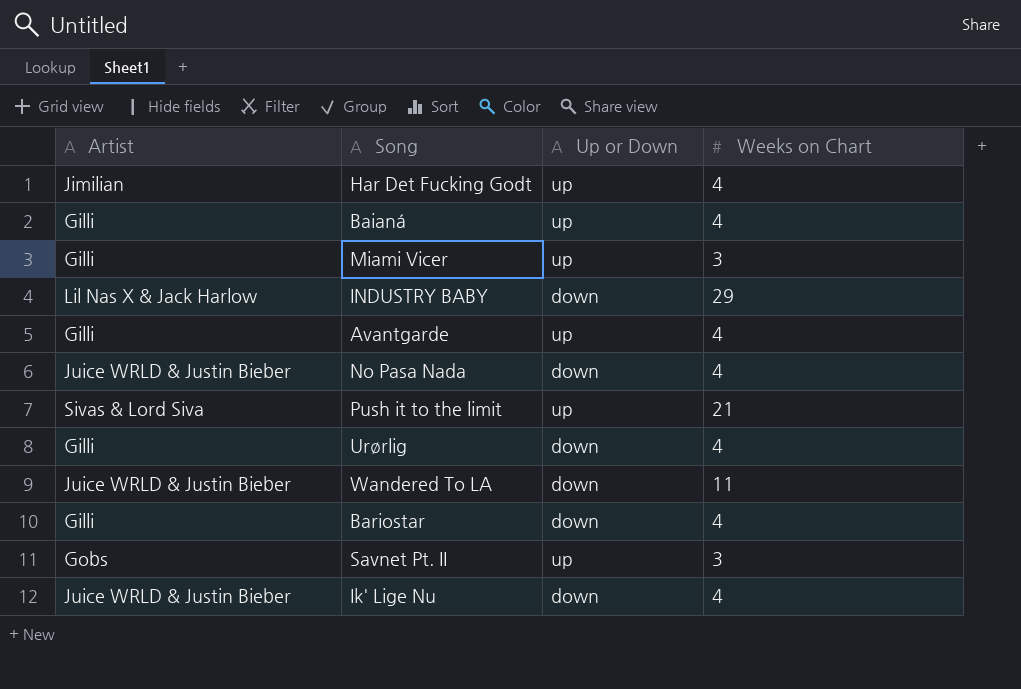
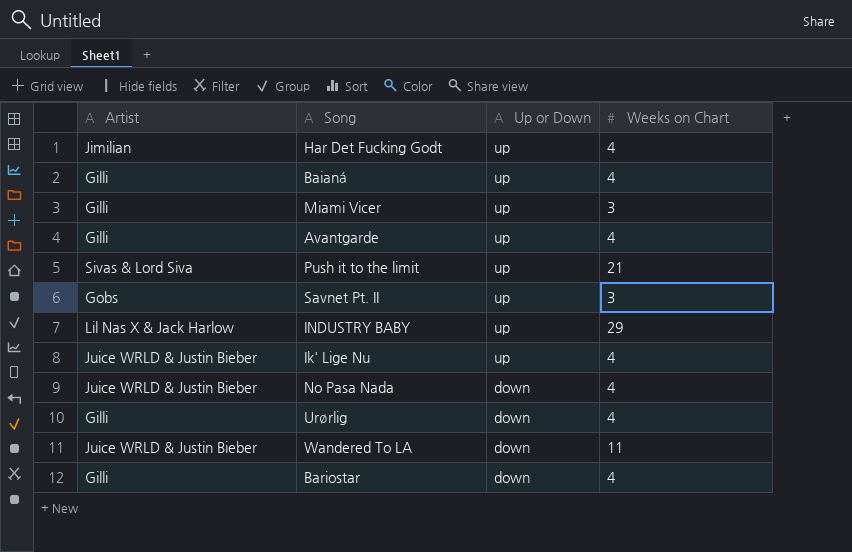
row order: none -> Up or Down descending
INDUSTRY BABY | Up or Down: down -> up
Ik' Lige Nu | Up or Down: down -> up

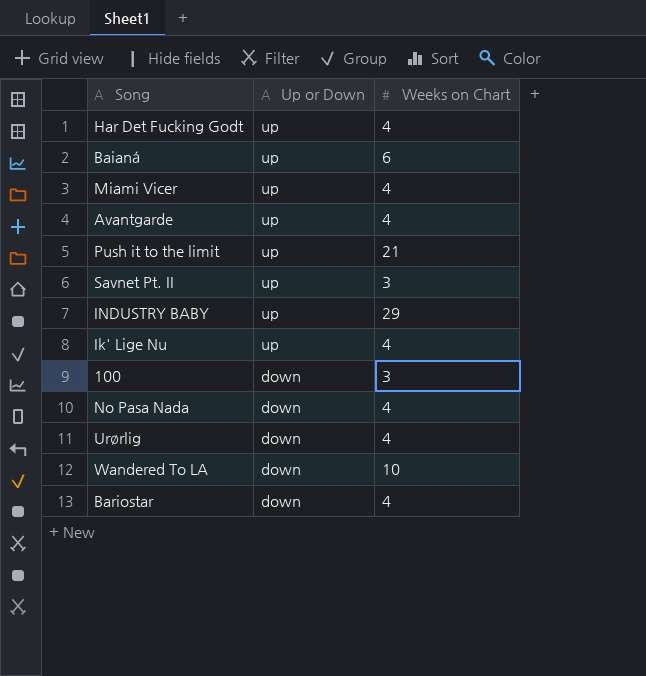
column Artist | position: 1 -> none
Baianá | Weeks on Chart: 4 -> 6
Miami Vicer | Weeks on Chart: 3 -> 4
row 100: none -> down | 3
Wandered To LA | Weeks on Chart: 11 -> 10

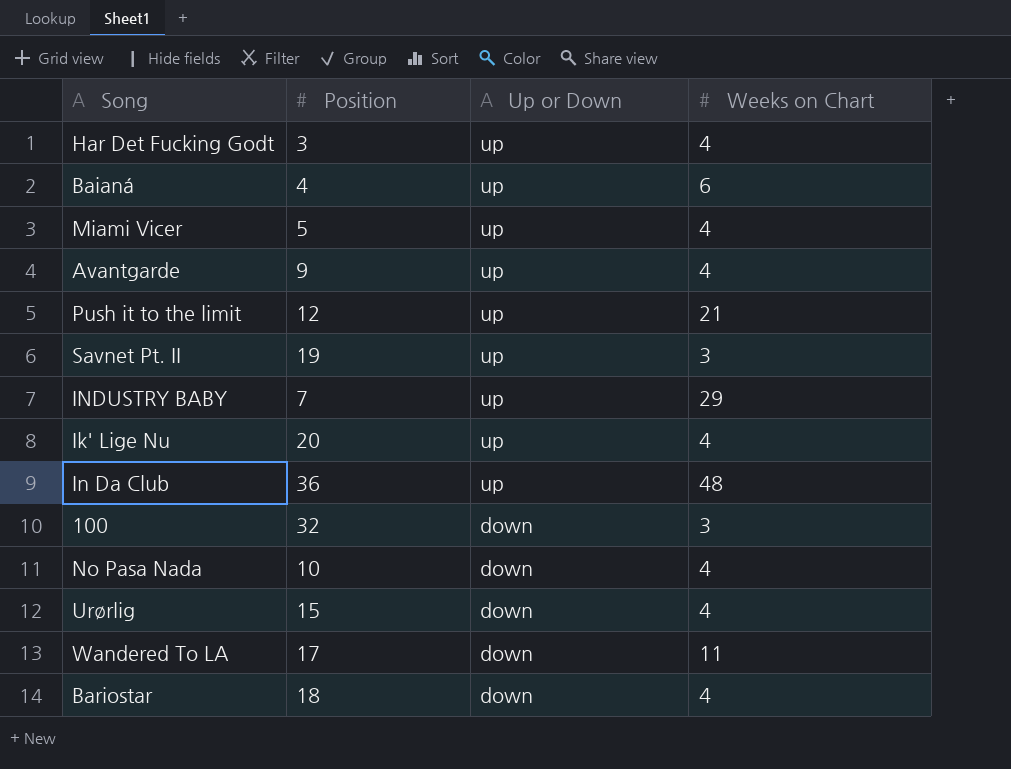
column Position | position: none -> 2
row In Da Club: none -> 36 | up | 48
Wandered To LA | Weeks on Chart: 10 -> 11

